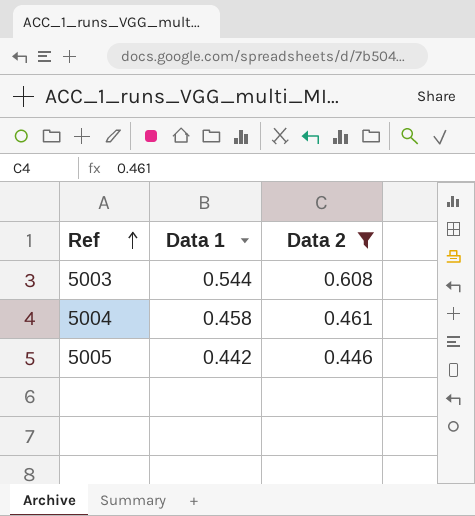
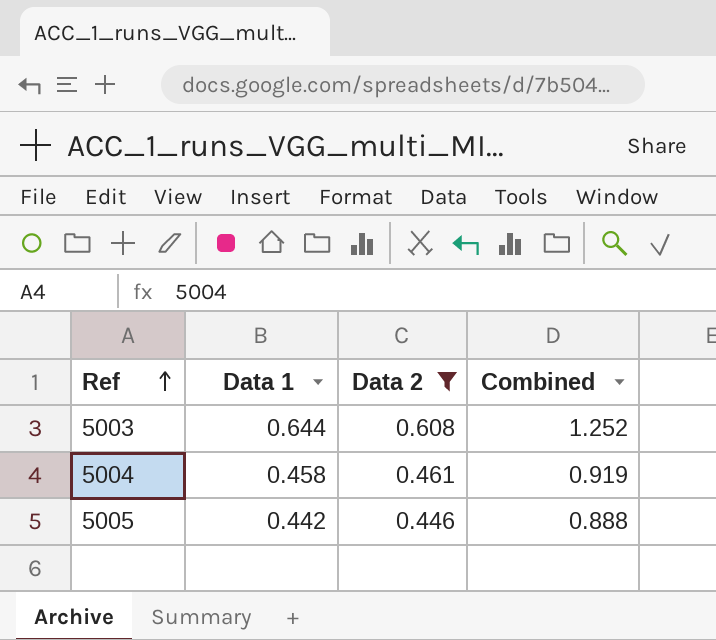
column Combined | formula: none -> [Data 1] + [Data 2]
5003 | Data 1: 0.544 -> 0.644

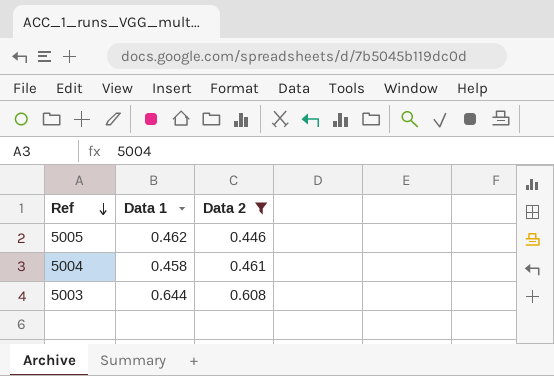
row order: Ref ascending -> Ref descending
column Combined | formula: [Data 1] + [Data 2] -> none
5005 | Data 1: 0.442 -> 0.462

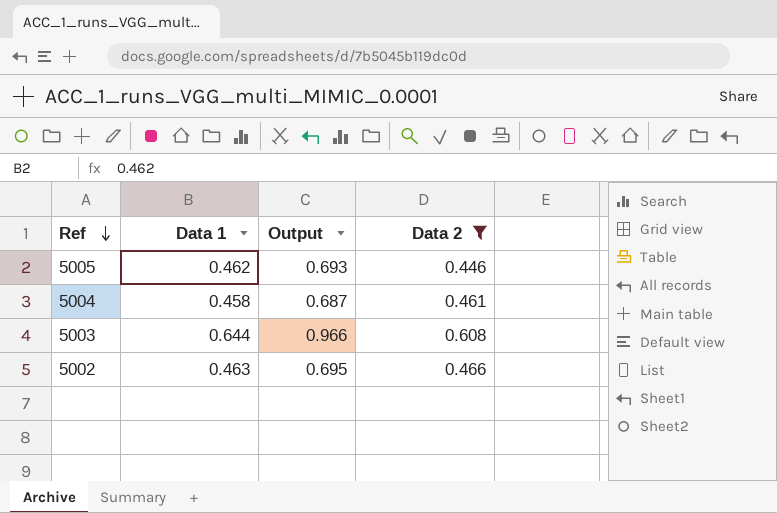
column Output | formula: none -> [Data 1] * 1.5
row 5002: none -> 0.463 | 0.695 | 0.466

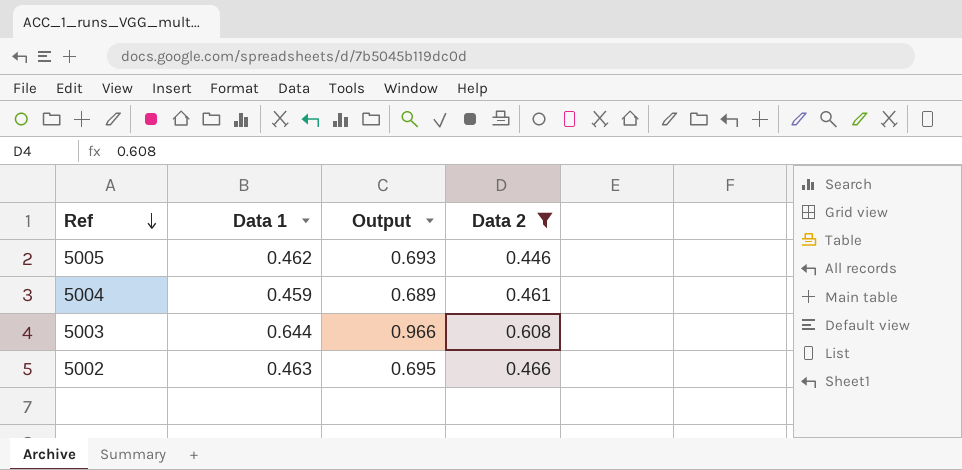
5004 | Data 1: 0.458 -> 0.459
5004 | Output: 0.687 -> 0.689

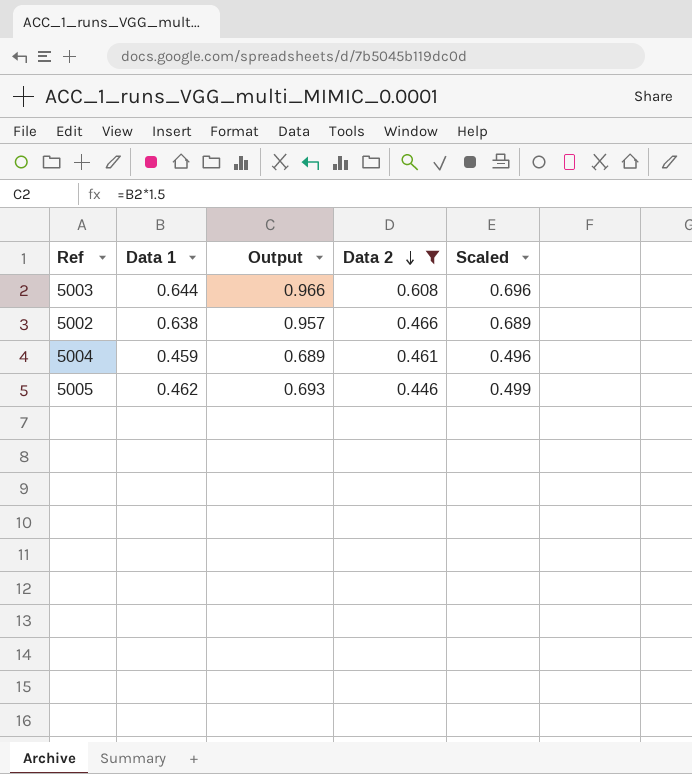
row order: Ref descending -> Data 2 descending
column Scaled | formula: none -> [Data 1] * 1.08
5002 | Data 1: 0.463 -> 0.638
5002 | Output: 0.695 -> 0.957

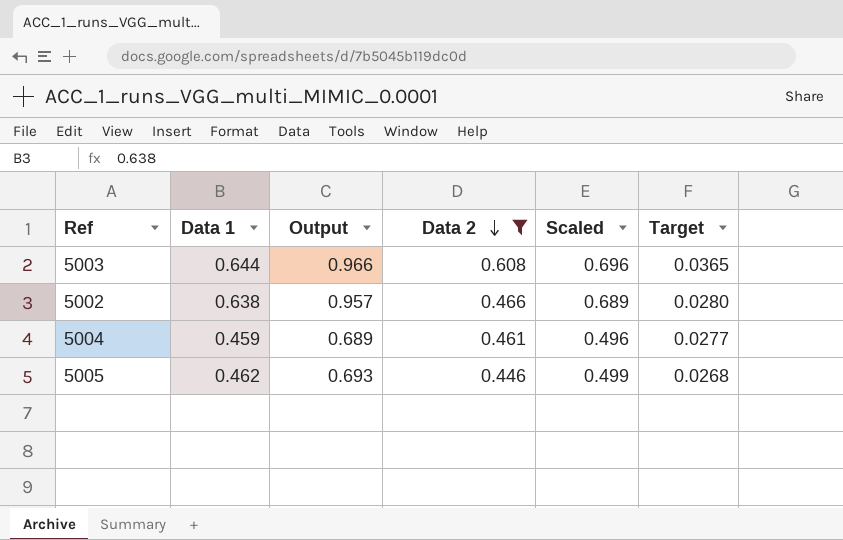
column Target | formula: none -> [Data 2] * 0.06

